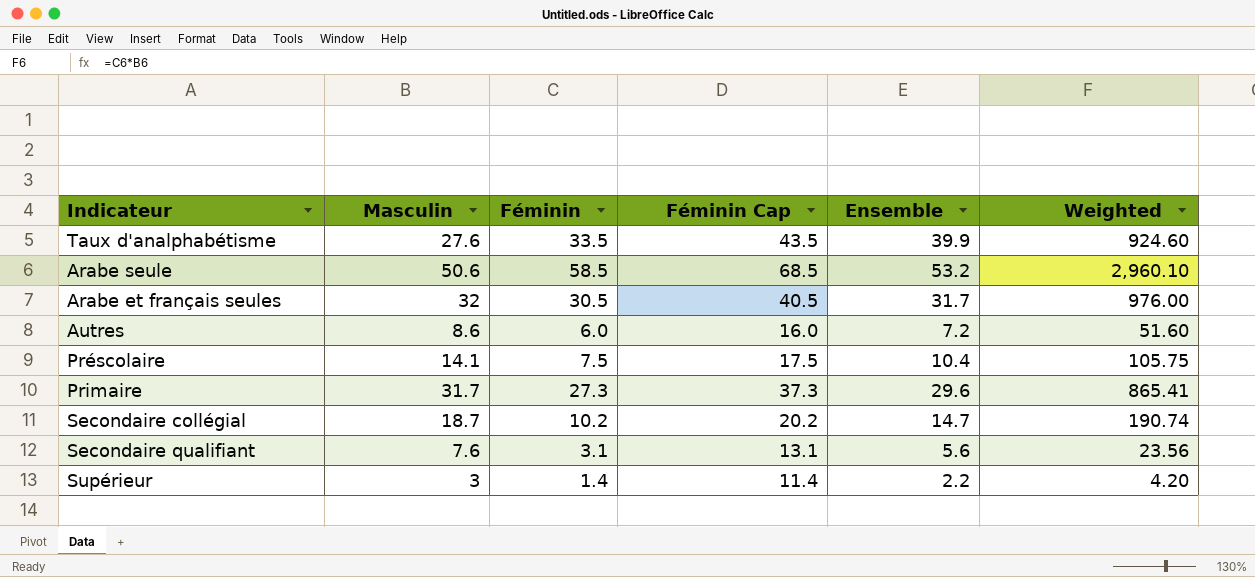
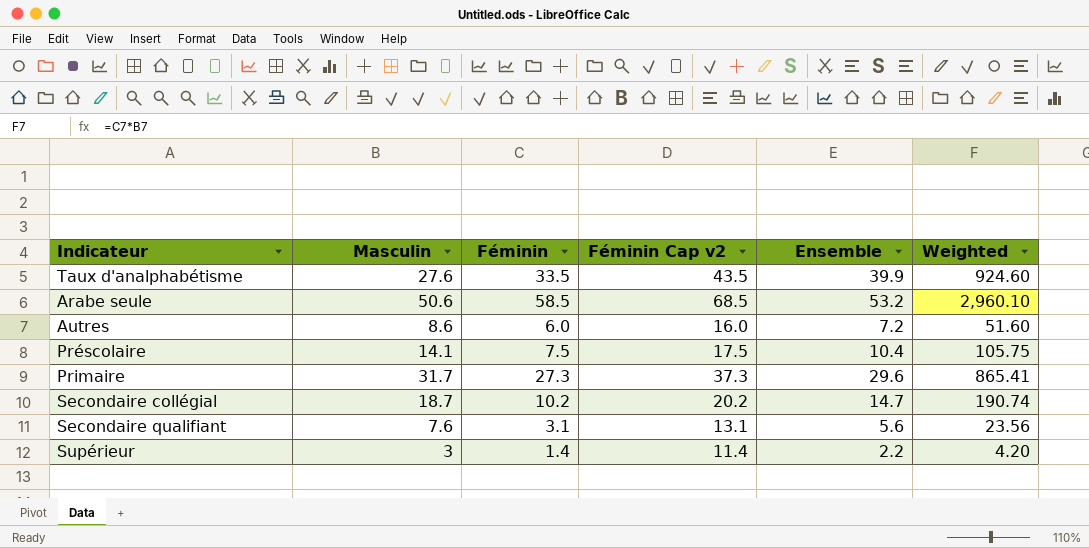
column name: Féminin Cap -> Féminin Cap v2
row Arabe et français seules: 32 | 30.5 | 40.5 | 31.7 | 976.00 -> none

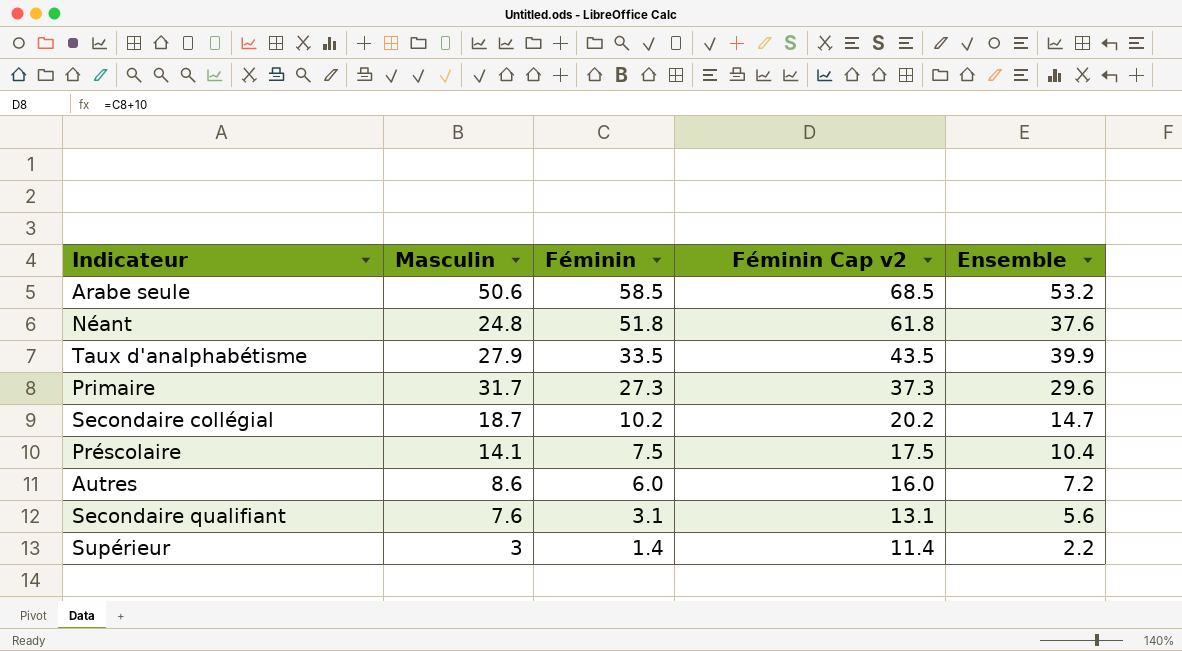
row order: none -> Féminin descending
column Weighted | formula: [Masculin] * [Féminin] -> none
row Néant: none -> 24.8 | 51.8 | 61.8 | 37.6
Taux d'analphabétisme | Masculin: 27.6 -> 27.9

